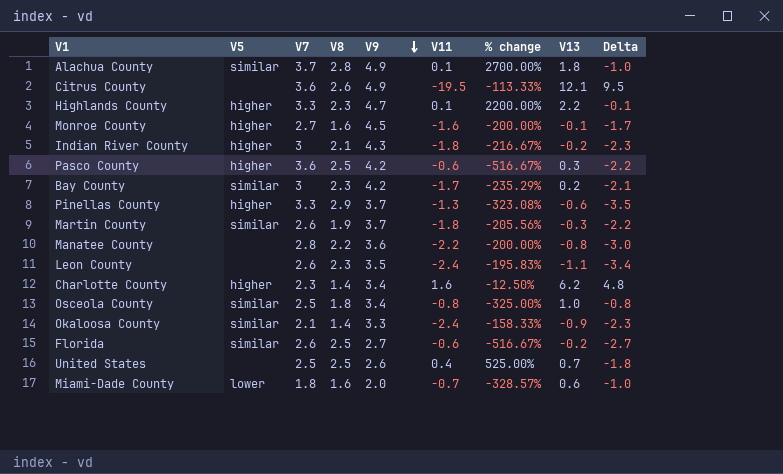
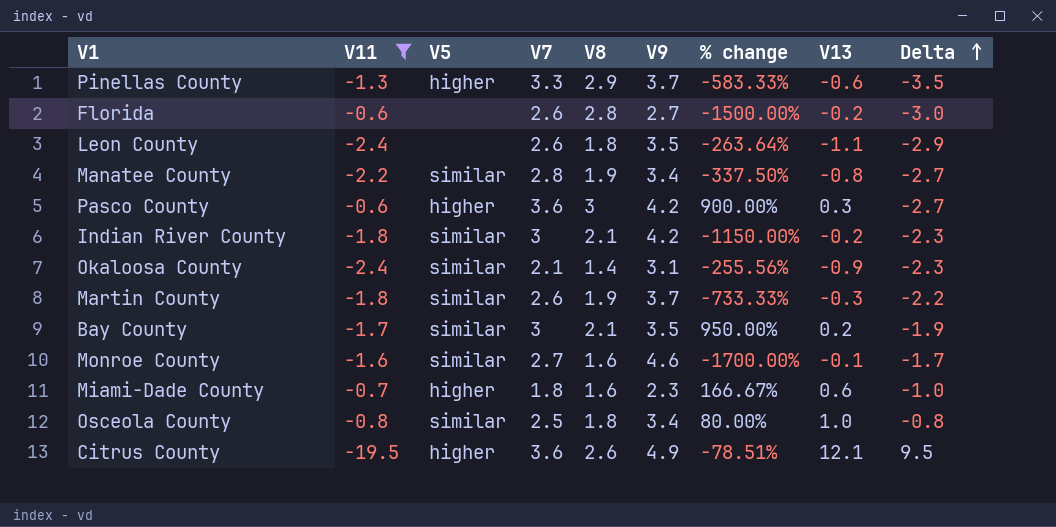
filter: none -> V11 <= -0.6
row order: V9 descending -> Delta ascending
column V11 | position: 6 -> 2
column % change | formula: ([V8] - [V11]) / [V11] -> ([V8] - [V13]) / [V13]
Florida | V5: similar -> none
Florida | V8: 2.5 -> 2.8
Florida | Delta: -2.7 -> -3.0
Leon County | V8: 2.3 -> 1.8
Leon County | Delta: -3.4 -> -2.9
Manatee County | V5: none -> similar
Manatee County | V8: 2.2 -> 1.9
Manatee County | V9: 3.6 -> 3.4
Manatee County | Delta: -3.0 -> -2.7
Pasco County | V8: 2.5 -> 3
Pasco County | Delta: -2.2 -> -2.7
Indian River County | V5: higher -> similar
Indian River County | V9: 4.3 -> 4.2
Okaloosa County | V9: 3.3 -> 3.1
Bay County | V8: 2.3 -> 2.1
Bay County | V9: 4.2 -> 3.5
Bay County | Delta: -2.1 -> -1.9
Monroe County | V5: higher -> similar
Monroe County | V9: 4.5 -> 4.6
Miami-Dade County | V5: lower -> higher
Miami-Dade County | V9: 2.0 -> 2.3
Citrus County | V5: none -> higher

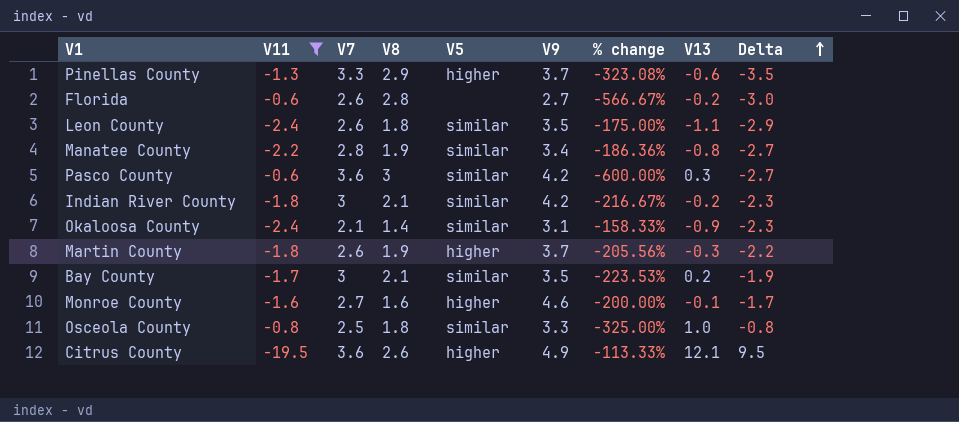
column V5 | position: 3 -> 5
column % change | formula: ([V8] - [V13]) / [V13] -> ([V8] - [V11]) / [V11]
row Miami-Dade County: -0.7 | higher | 1.8 | 1.6 | 2.3 | 166.67% | 0.6 | -1.0 -> none
Leon County | V5: none -> similar
Pasco County | V5: higher -> similar
Martin County | V5: similar -> higher
Monroe County | V5: similar -> higher
Osceola County | V9: 3.4 -> 3.3

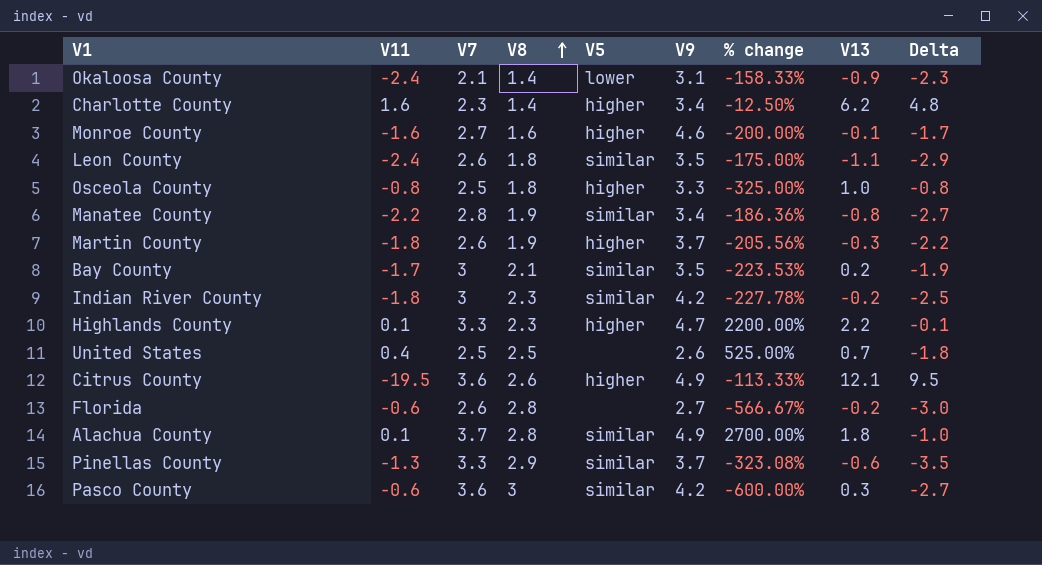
filter: V11 <= -0.6 -> none
row order: Delta ascending -> V8 ascending
Okaloosa County | V5: similar -> lower
Osceola County | V5: similar -> higher
Indian River County | V8: 2.1 -> 2.3
Indian River County | % change: -216.67% -> -227.78%
Indian River County | Delta: -2.3 -> -2.5
Pinellas County | V5: higher -> similar

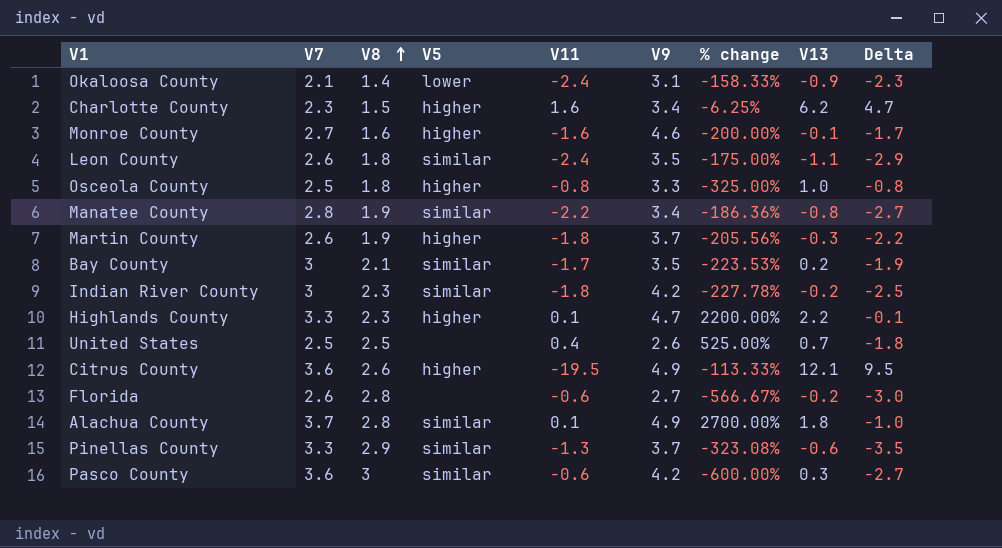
column V11 | position: 2 -> 5
Charlotte County | V8: 1.4 -> 1.5
Charlotte County | % change: -12.50% -> -6.25%
Charlotte County | Delta: 4.8 -> 4.7

